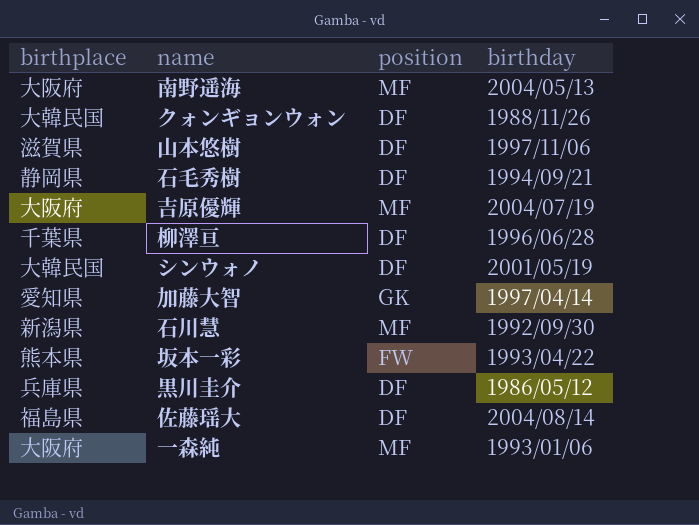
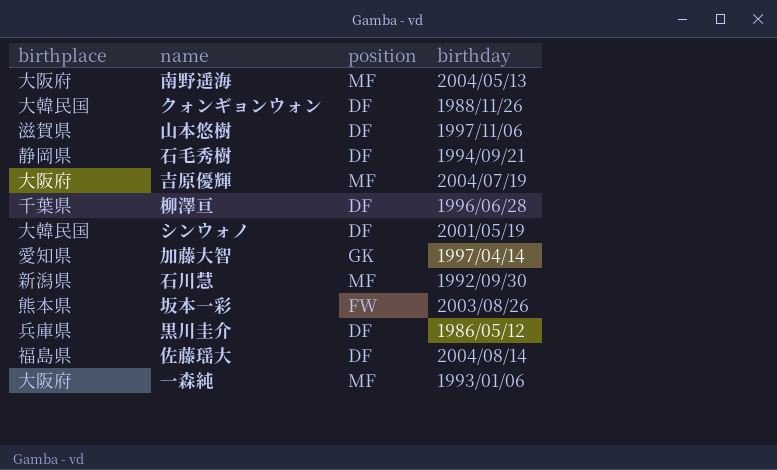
坂本一彩 | birthday: 1993/04/22 -> 2003/08/26

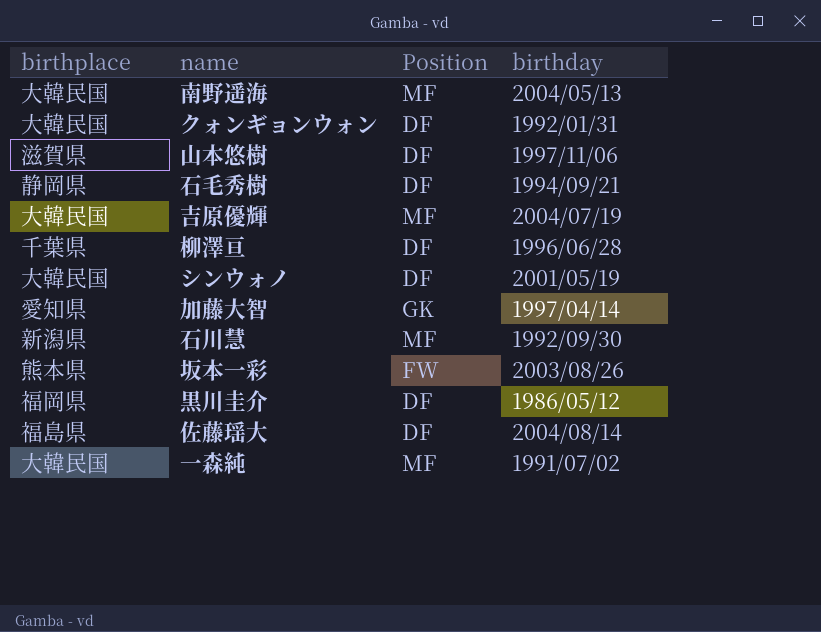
column name: position -> Position
南野遥海 | birthplace: 大阪府 -> 大韓民国
クォンギョンウォン | birthday: 1988/11/26 -> 1992/01/31
吉原優輝 | birthplace: 大阪府 -> 大韓民国
黒川圭介 | birthplace: 兵庫県 -> 福岡県
一森純 | birthplace: 大阪府 -> 大韓民国
一森純 | birthday: 1993/01/06 -> 1991/07/02

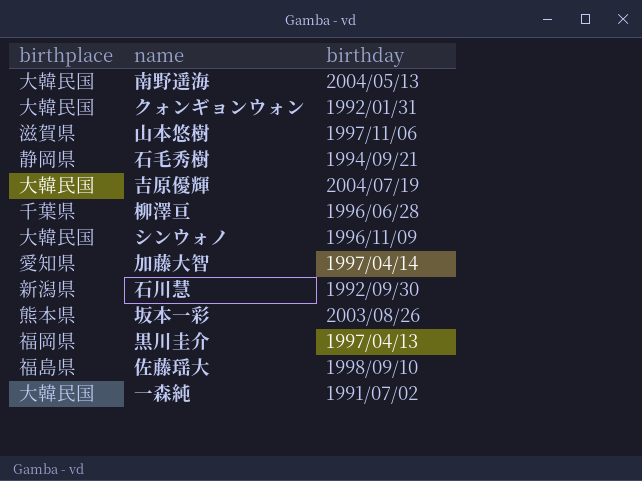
column Position | position: 3 -> none
シンウォノ | birthday: 2001/05/19 -> 1996/11/09
黒川圭介 | birthday: 1986/05/12 -> 1997/04/13
佐藤瑶大 | birthday: 2004/08/14 -> 1998/09/10

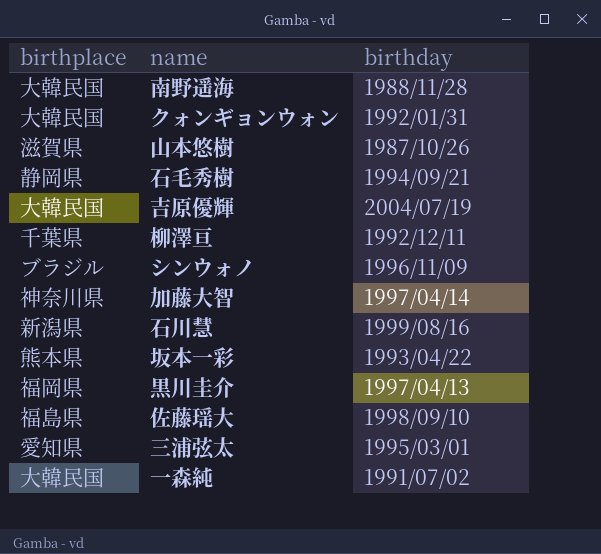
南野遥海 | birthday: 2004/05/13 -> 1988/11/28
山本悠樹 | birthday: 1997/11/06 -> 1987/10/26
柳澤亘 | birthday: 1996/06/28 -> 1992/12/11
シンウォノ | birthplace: 大韓民国 -> ブラジル
加藤大智 | birthplace: 愛知県 -> 神奈川県
石川慧 | birthday: 1992/09/30 -> 1999/08/16
坂本一彩 | birthday: 2003/08/26 -> 1993/04/22
row 三浦弦太: none -> 愛知県 | 1995/03/01

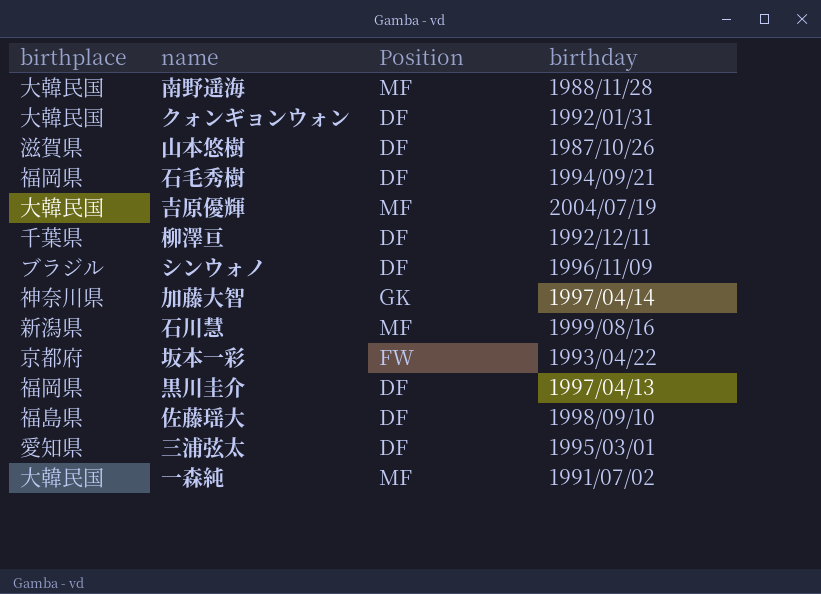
column Position | position: none -> 3
石毛秀樹 | birthplace: 静岡県 -> 福岡県
坂本一彩 | birthplace: 熊本県 -> 京都府

